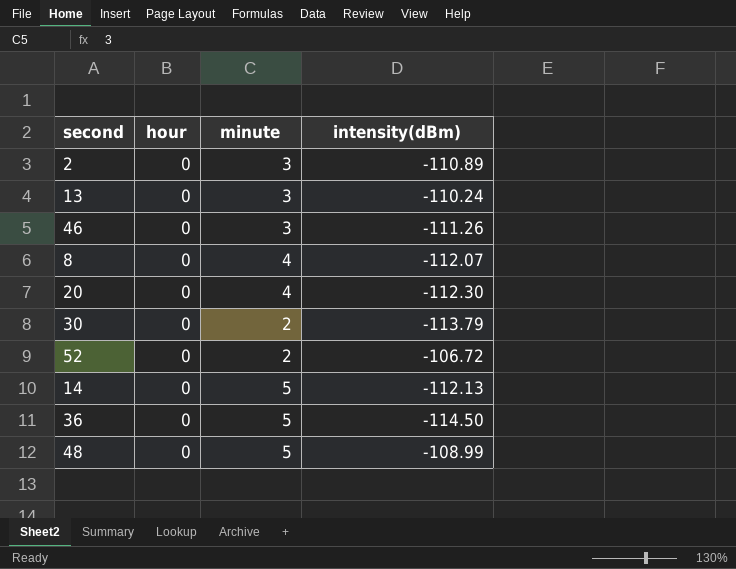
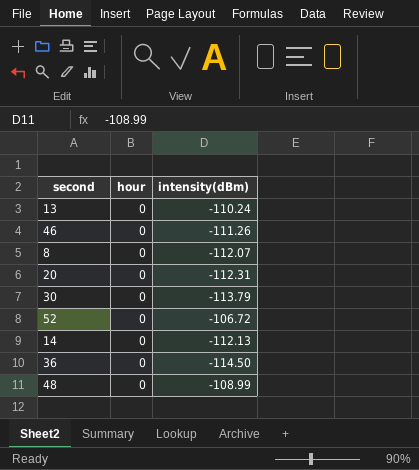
column minute | position: 3 -> none
row 2: 0 | 3 | -110.89 -> none
20 | intensity(dBm): -112.30 -> -112.31

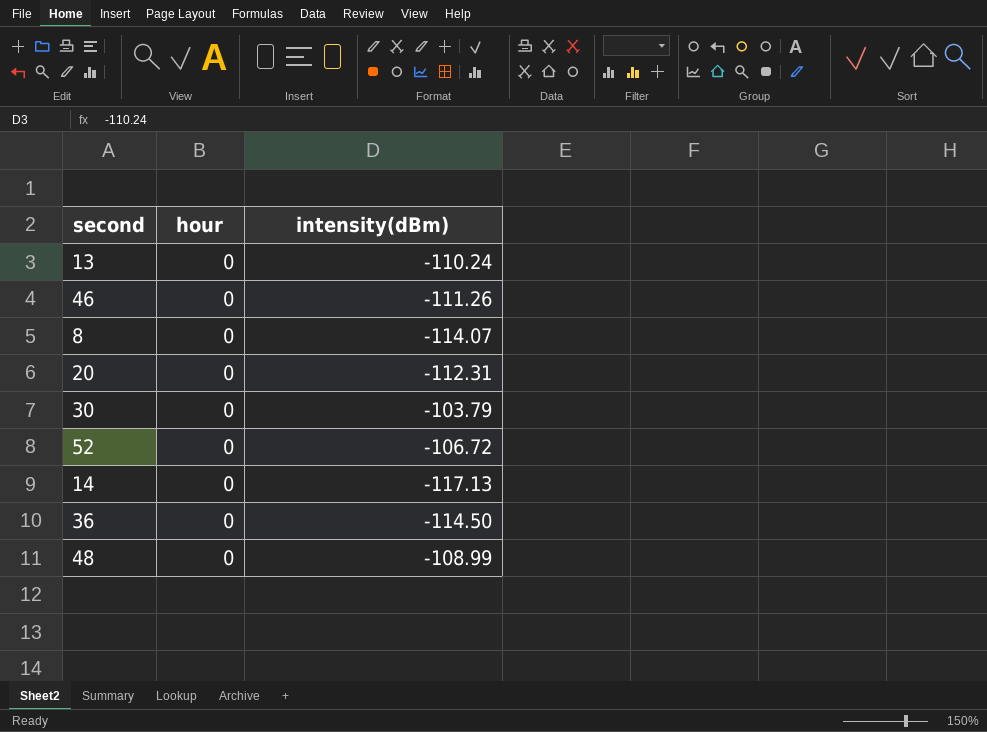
8 | intensity(dBm): -112.07 -> -114.07
30 | intensity(dBm): -113.79 -> -103.79
14 | intensity(dBm): -112.13 -> -117.13

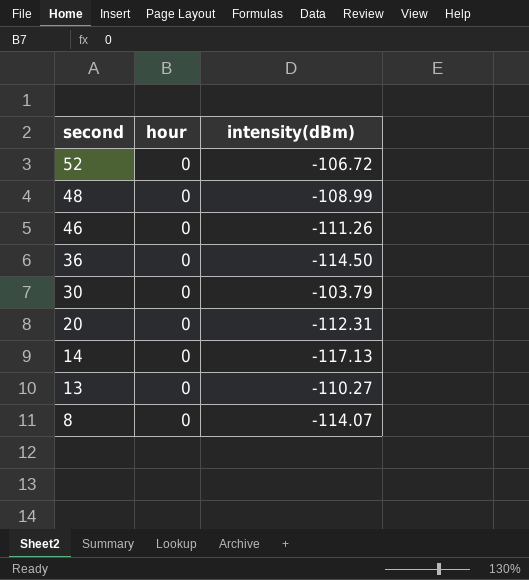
row order: none -> second descending
13 | intensity(dBm): -110.24 -> -110.27

